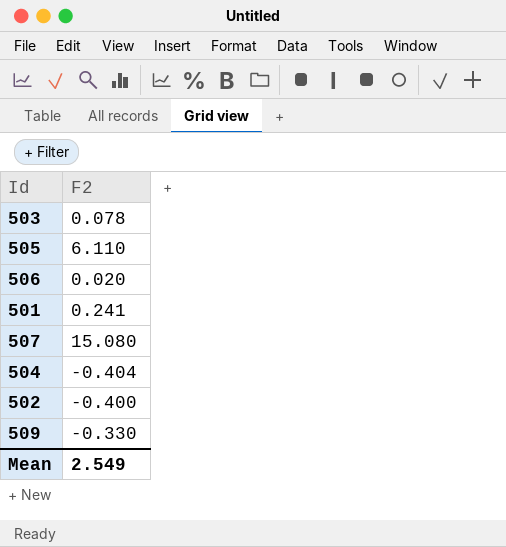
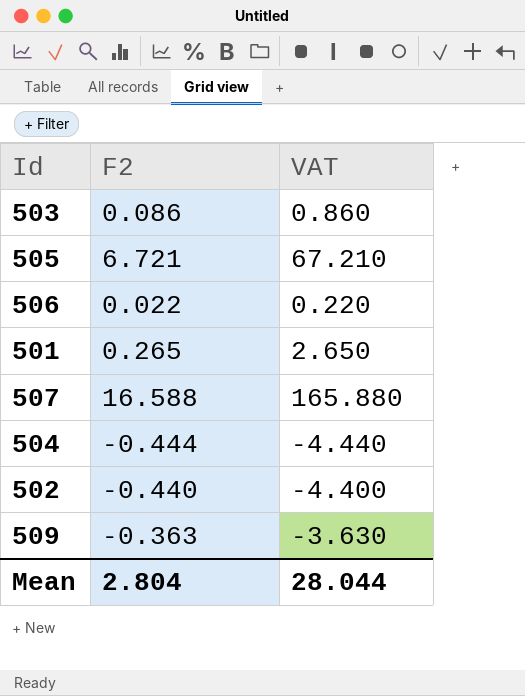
column VAT | formula: none -> [F2] * 10
503 | F2: 0.078 -> 0.086
505 | F2: 6.110 -> 6.721
506 | F2: 0.020 -> 0.022
501 | F2: 0.241 -> 0.265
507 | F2: 15.080 -> 16.588
504 | F2: -0.404 -> -0.444
502 | F2: -0.400 -> -0.440
509 | F2: -0.330 -> -0.363
Mean | F2: 2.549 -> 2.804

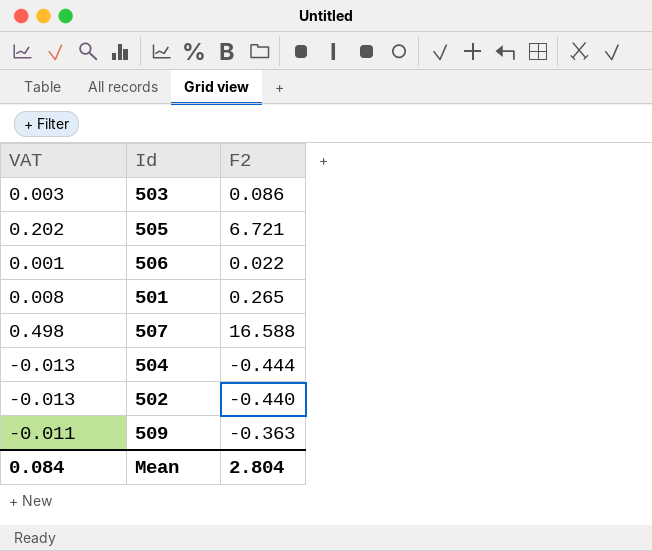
column VAT | formula: [F2] * 10 -> [F2] * 0.03
column VAT | position: 3 -> 1
Mean | VAT: 28.044 -> 0.084

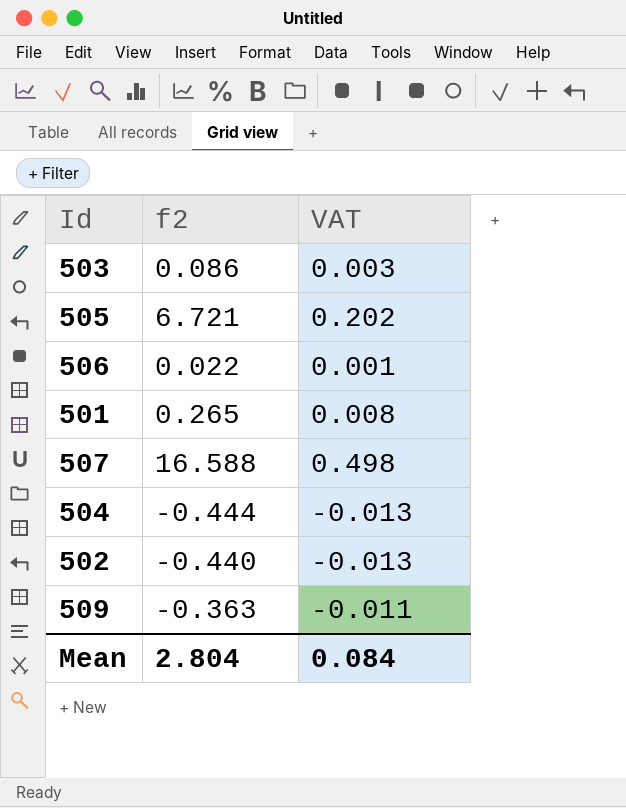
column name: F2 -> f2
column VAT | position: 1 -> 3

